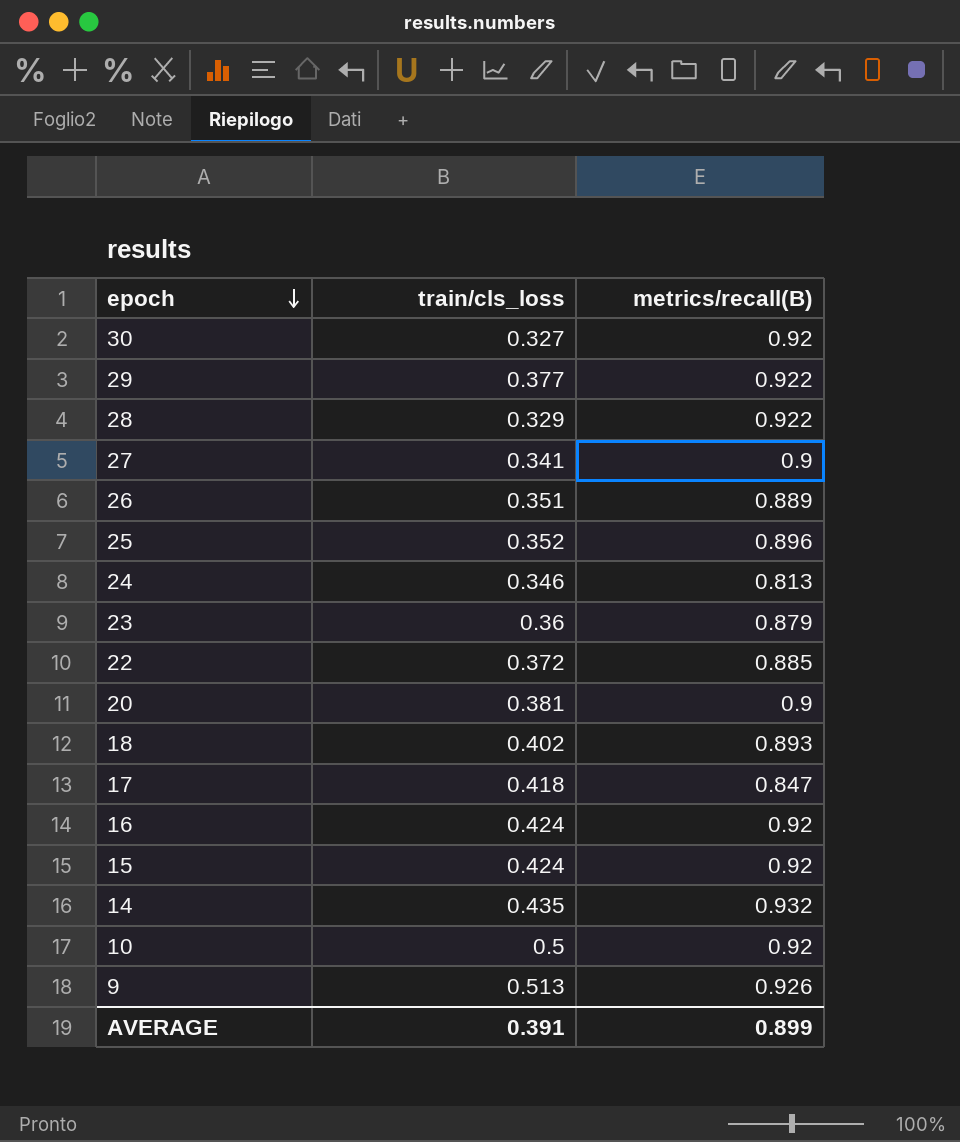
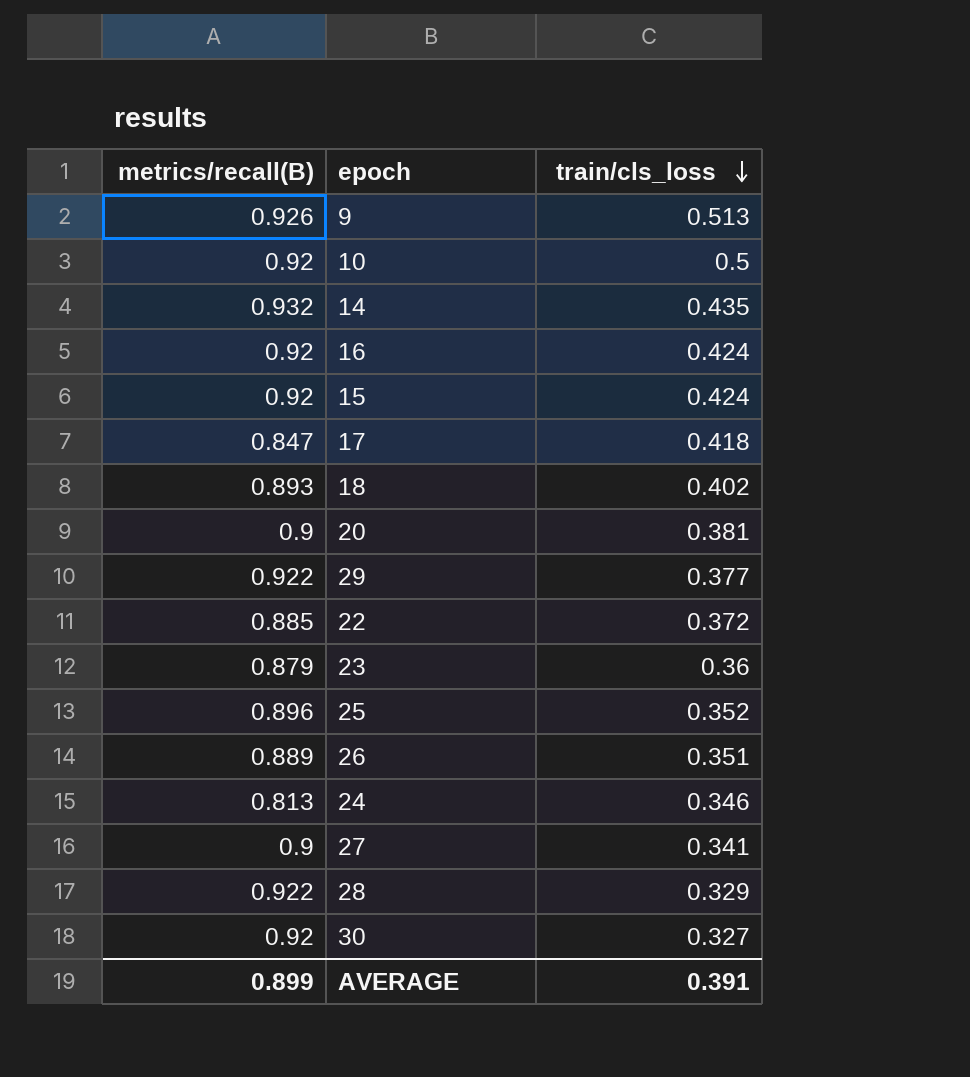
row order: epoch descending -> train/cls_loss descending
column metrics/recall(B) | position: 3 -> 1

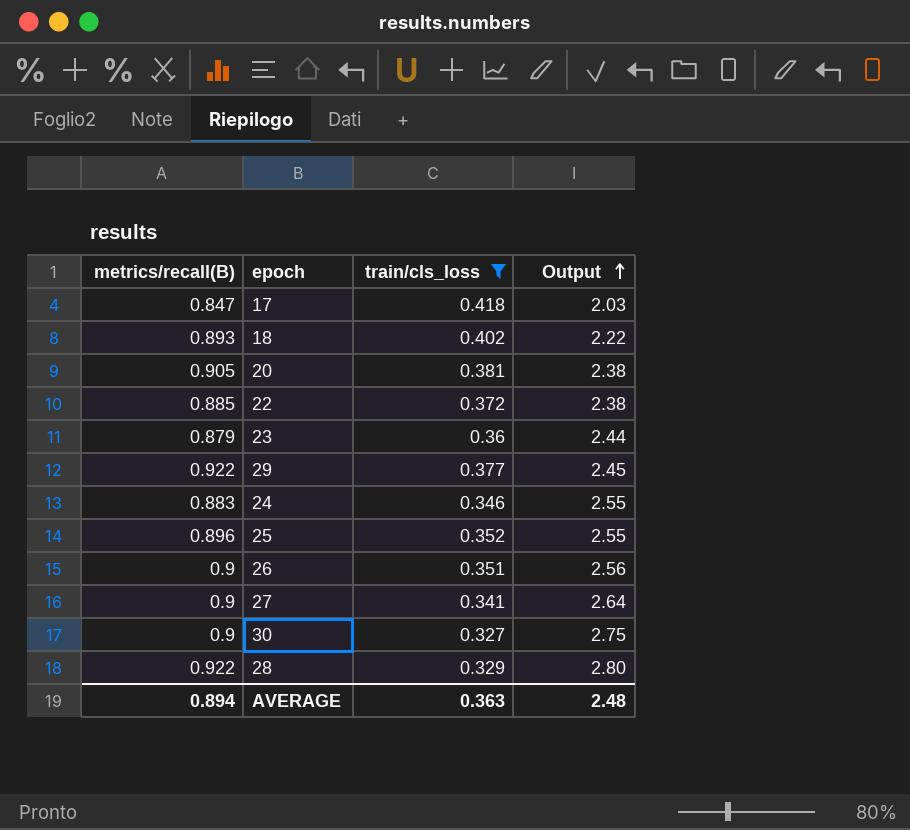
filter: none -> train/cls_loss <= 0.418
row order: train/cls_loss descending -> Output ascending
column Output | formula: none -> [metrics/recall(B)] / [train/cls_loss]
20 | metrics/recall(B): 0.9 -> 0.905
24 | metrics/recall(B): 0.813 -> 0.883
26 | metrics/recall(B): 0.889 -> 0.9
30 | metrics/recall(B): 0.92 -> 0.9
AVERAGE | metrics/recall(B): 0.899 -> 0.894
AVERAGE | train/cls_loss: 0.391 -> 0.363

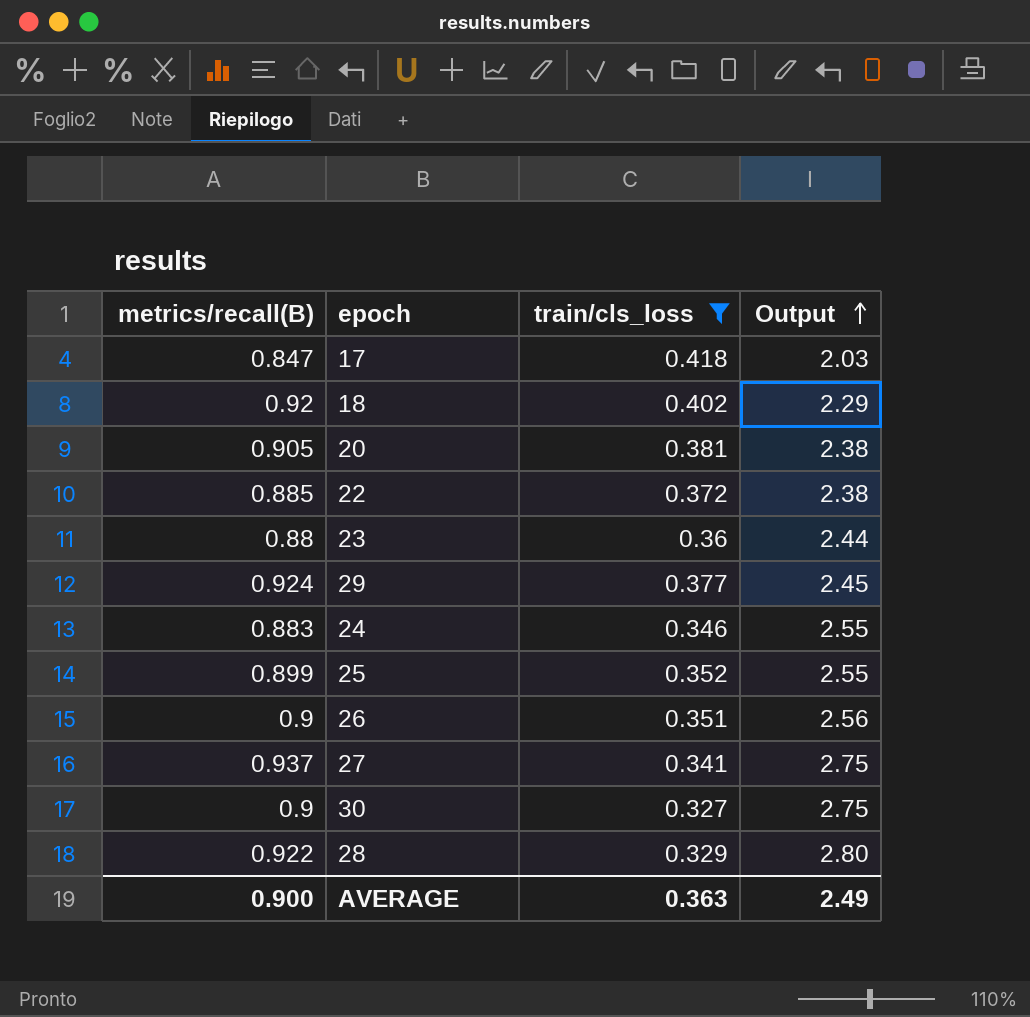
18 | metrics/recall(B): 0.893 -> 0.92
18 | Output: 2.22 -> 2.29
23 | metrics/recall(B): 0.879 -> 0.88
29 | metrics/recall(B): 0.922 -> 0.924
25 | metrics/recall(B): 0.896 -> 0.899
27 | metrics/recall(B): 0.9 -> 0.937
27 | Output: 2.64 -> 2.75
AVERAGE | metrics/recall(B): 0.894 -> 0.900
AVERAGE | Output: 2.48 -> 2.49

